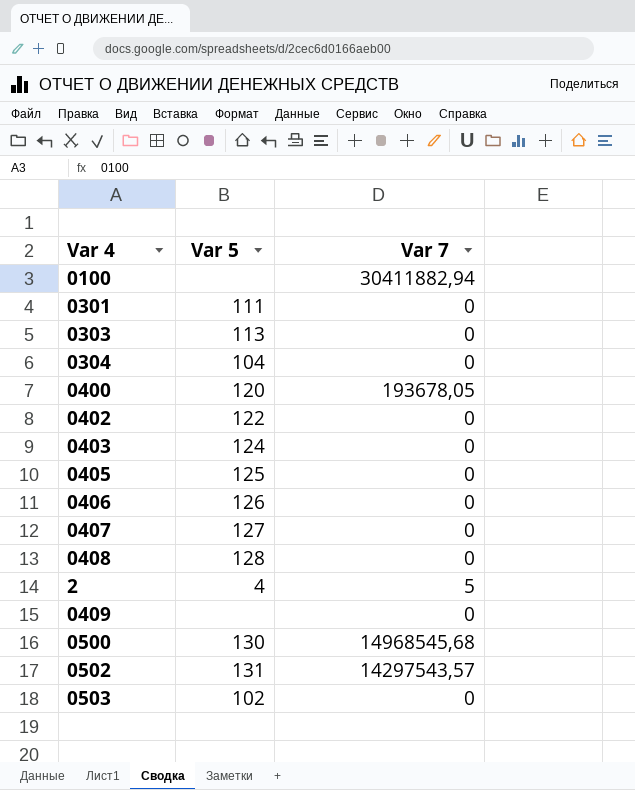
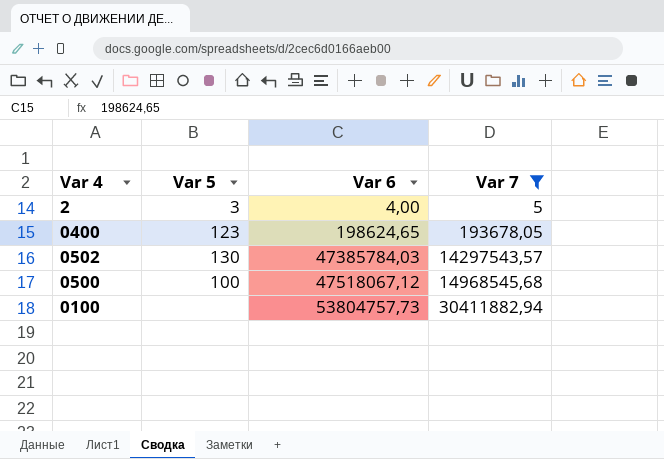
filter: none -> Var 7 != 0
row order: none -> Var 6 ascending
column Var 6 | position: none -> 3
2 | Var 5: 4 -> 3
0400 | Var 5: 120 -> 123
0502 | Var 5: 131 -> 130
0500 | Var 5: 130 -> 100

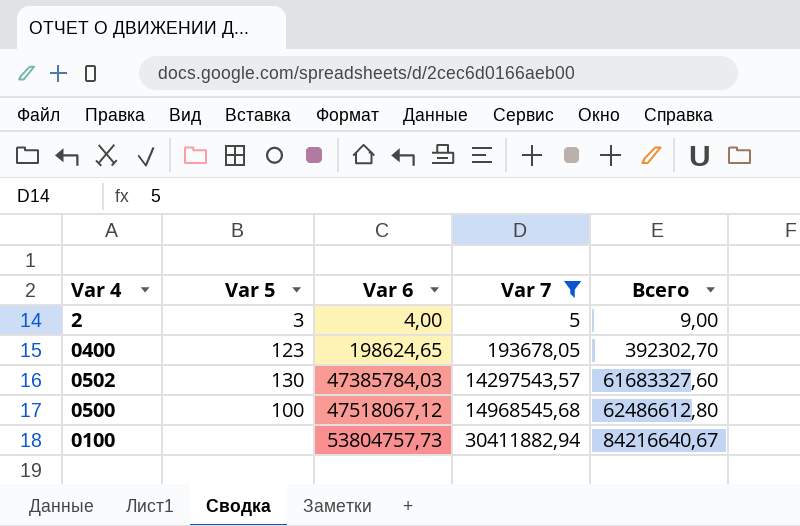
column Всего | formula: none -> [Var 6] + [Var 7]

